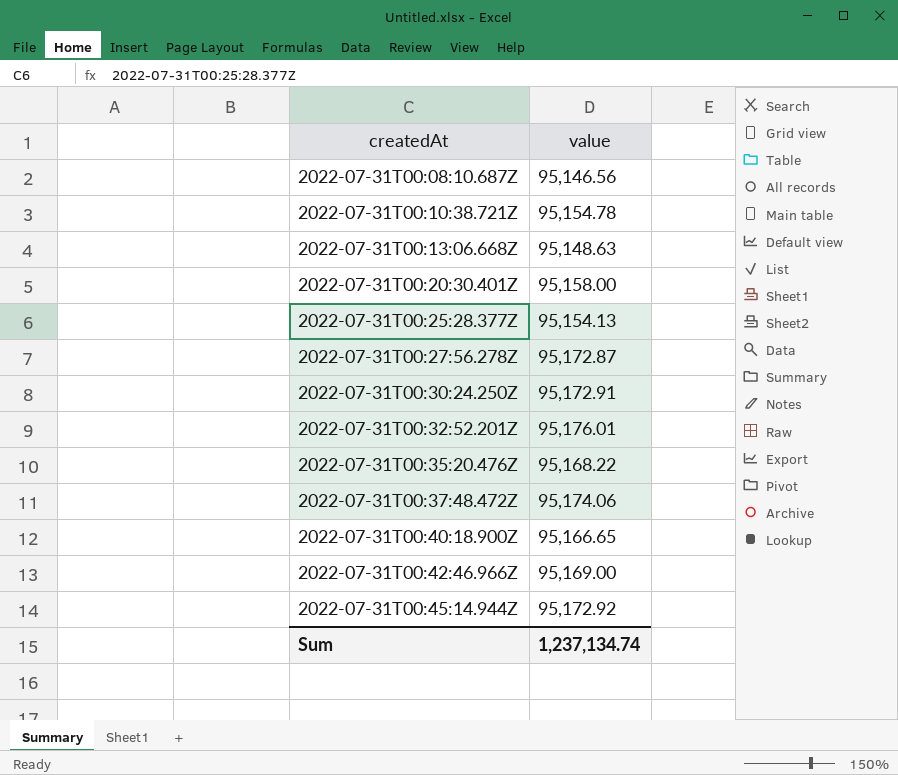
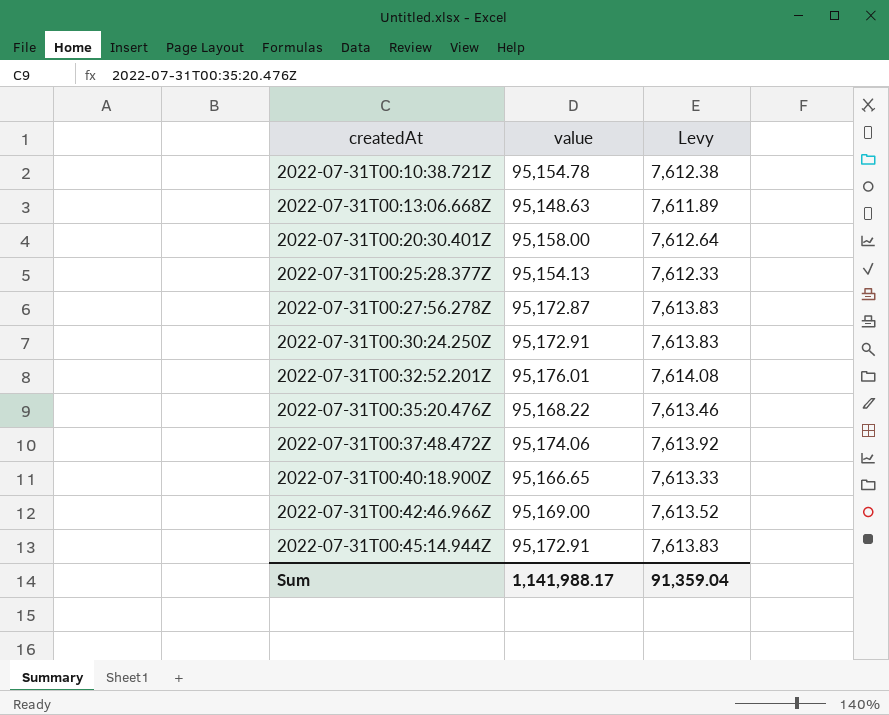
column Levy | formula: none -> [value] * 0.08
row 2022-07-31T00:08:10.687Z: 95,146.56 -> none
2022-07-31T00:45:14.944Z | value: 95,172.92 -> 95,172.91
Sum | value: 1,237,134.74 -> 1,141,988.17

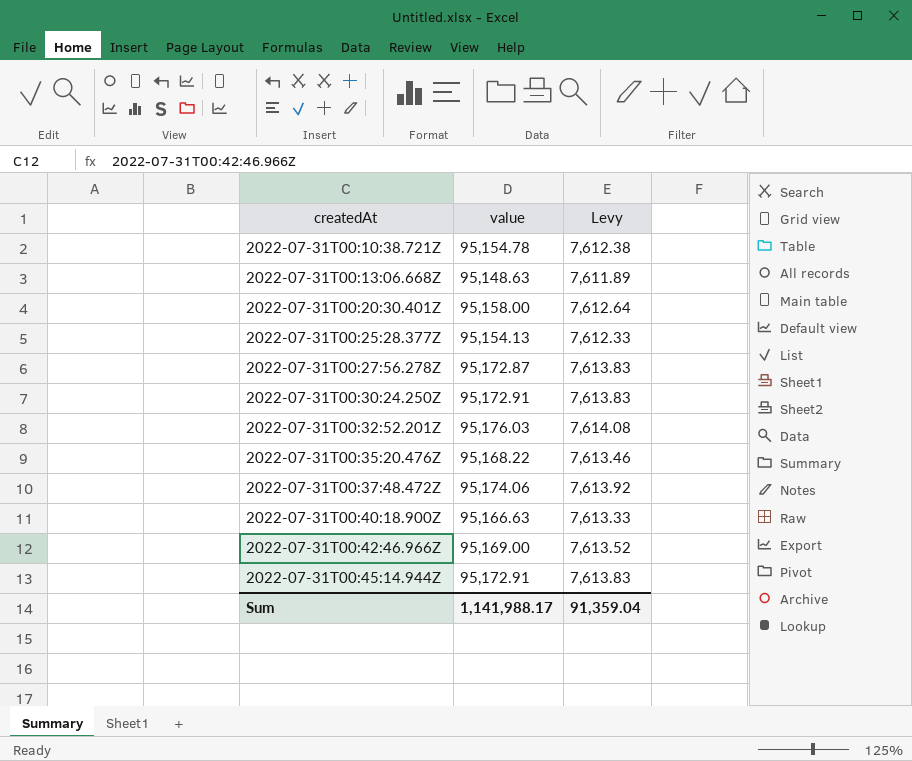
2022-07-31T00:32:52.201Z | value: 95,176.01 -> 95,176.03
2022-07-31T00:40:18.900Z | value: 95,166.65 -> 95,166.63

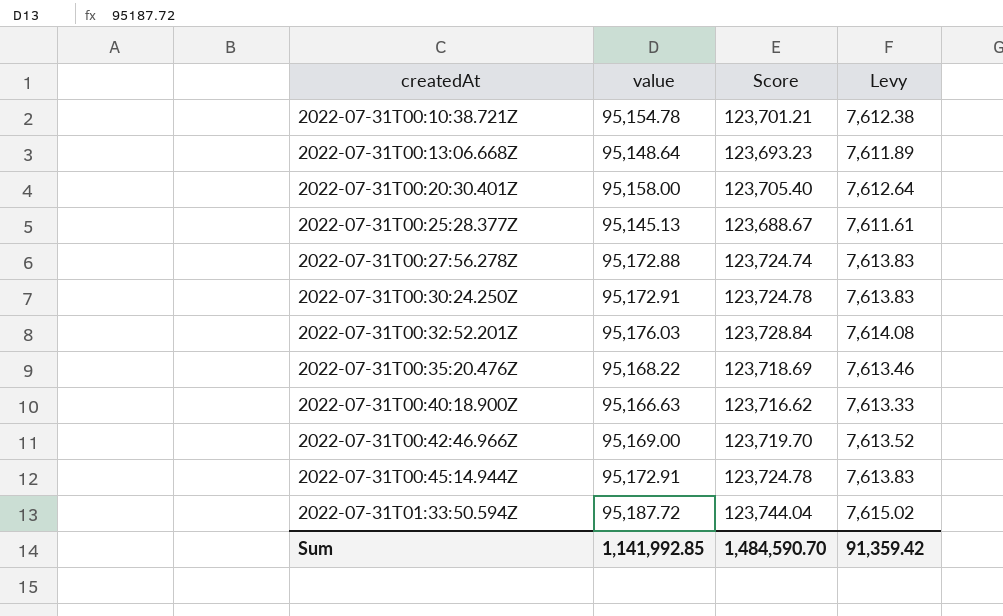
column Score | formula: none -> [value] * 1.3
row 2022-07-31T00:37:48.472Z: 95,174.06 | 7,613.92 -> none
2022-07-31T00:13:06.668Z | value: 95,148.63 -> 95,148.64
2022-07-31T00:25:28.377Z | value: 95,154.13 -> 95,145.13
2022-07-31T00:25:28.377Z | Levy: 7,612.33 -> 7,611.61
2022-07-31T00:27:56.278Z | value: 95,172.87 -> 95,172.88
row 2022-07-31T01:33:50.594Z: none -> 95,187.72 | 123,744.04 | 7,615.02
Sum | value: 1,141,988.17 -> 1,141,992.85
Sum | Levy: 91,359.04 -> 91,359.42

